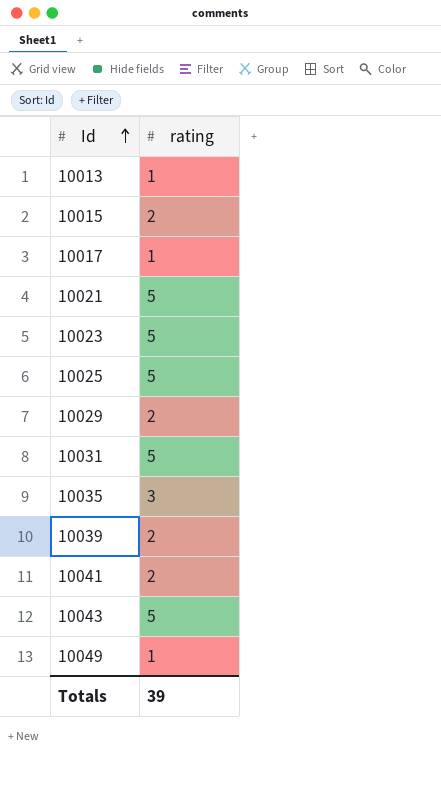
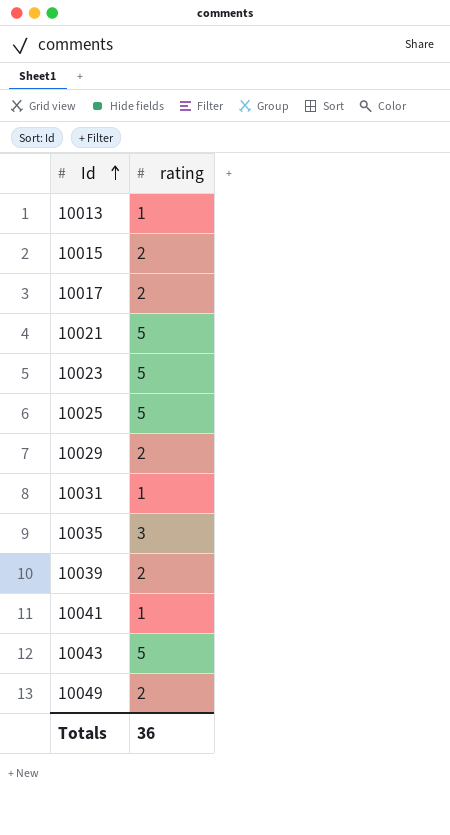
10017 | rating: 1 -> 2
10031 | rating: 5 -> 1
10041 | rating: 2 -> 1
10049 | rating: 1 -> 2
Totals | rating: 39 -> 36

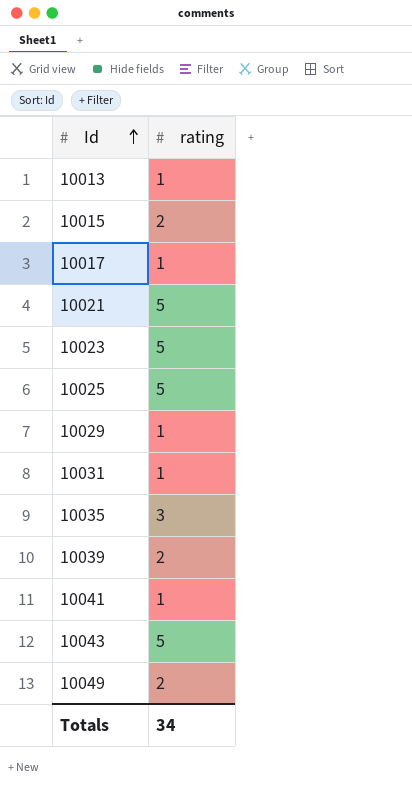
10017 | rating: 2 -> 1
10029 | rating: 2 -> 1
Totals | rating: 36 -> 34

